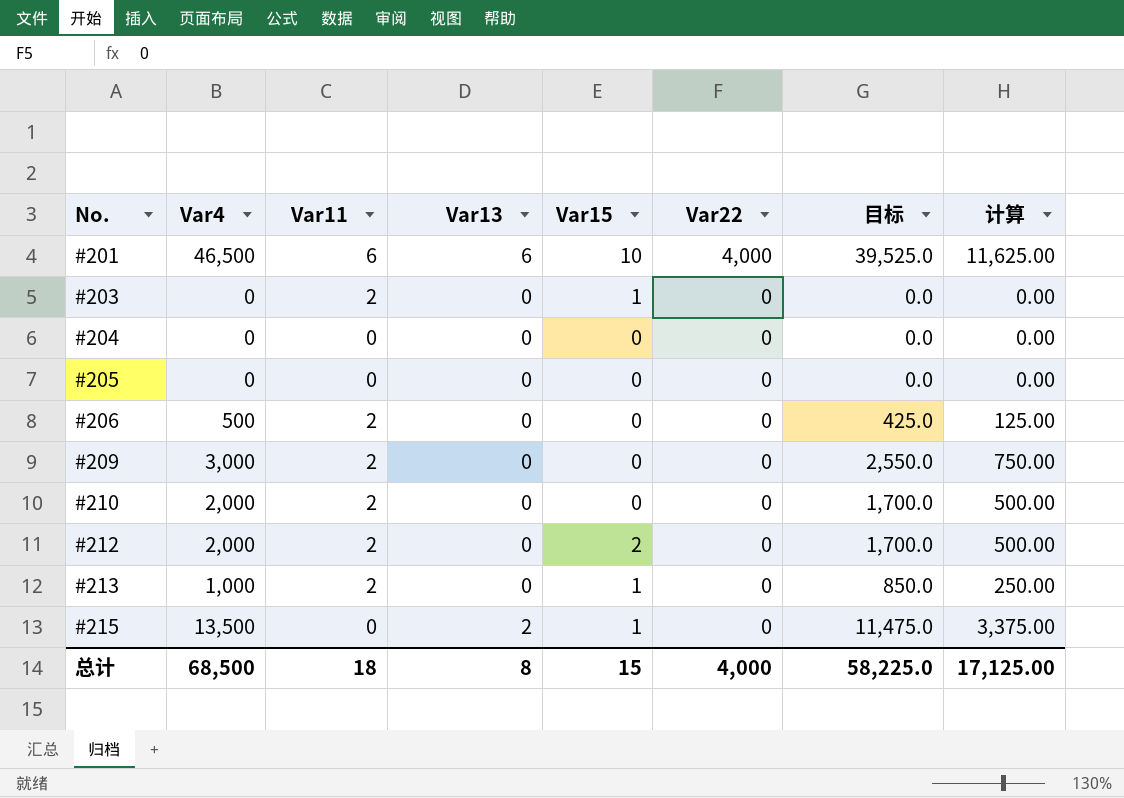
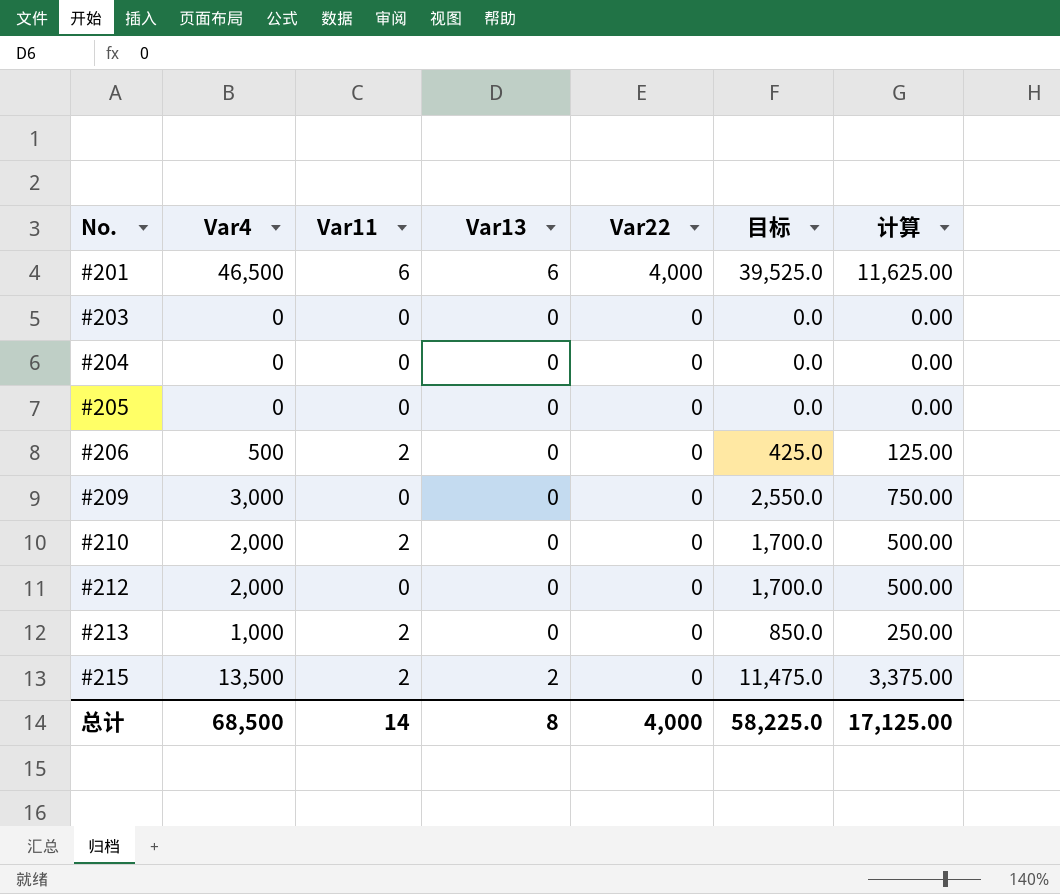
column Var15 | position: 5 -> none
#203 | Var11: 2 -> 0
#209 | Var11: 2 -> 0
#212 | Var11: 2 -> 0
#215 | Var11: 0 -> 2
总计 | Var11: 18 -> 14

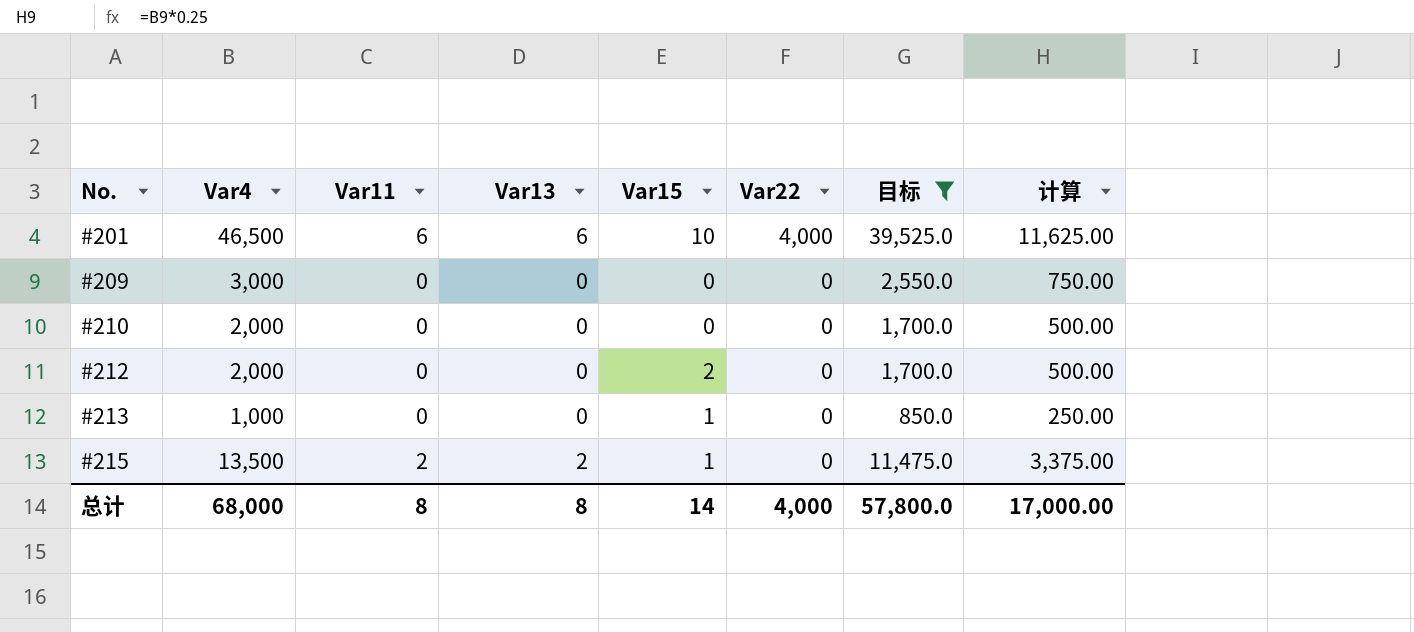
filter: none -> 目标 >= 850.0
column Var15 | position: none -> 5
#210 | Var11: 2 -> 0
#213 | Var11: 2 -> 0
总计 | Var4: 68,500 -> 68,000
总计 | Var11: 14 -> 8
总计 | 目标: 58,225.0 -> 57,800.0
总计 | 计算: 17,125.00 -> 17,000.00

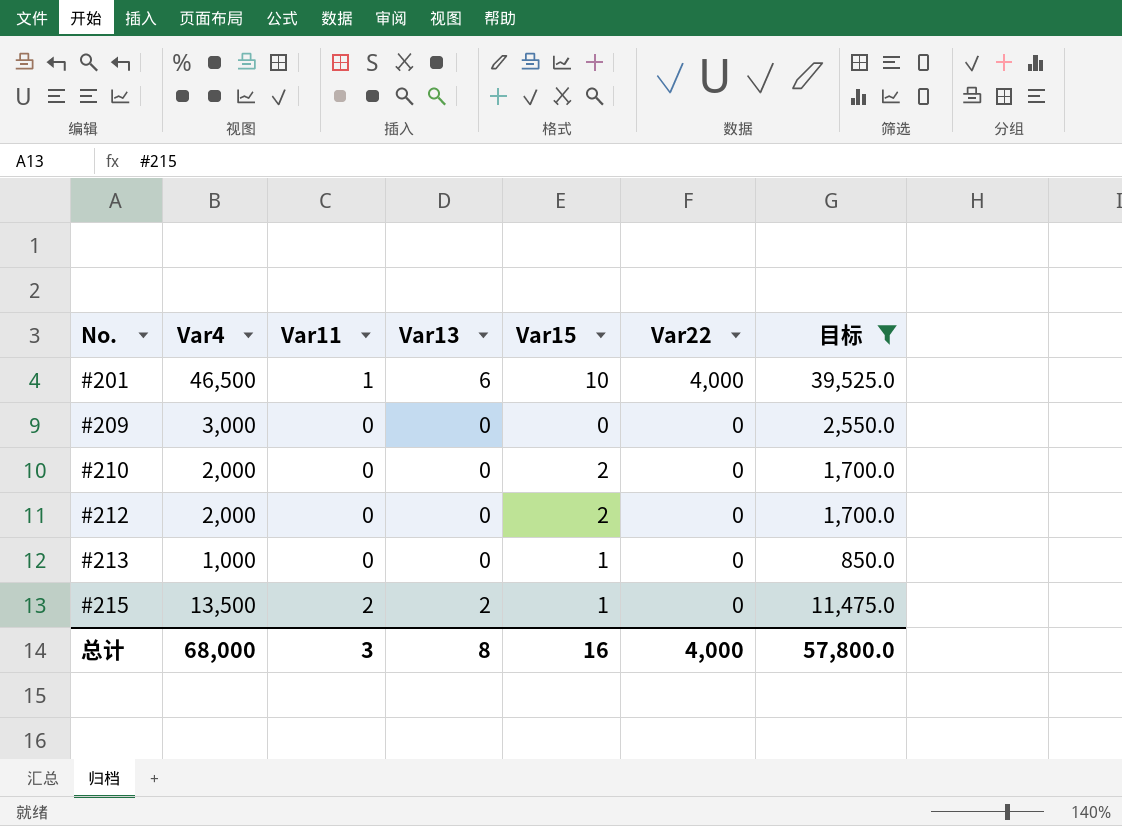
column 计算 | formula: [Var4] * 0.25 -> none
#201 | Var11: 6 -> 1
#210 | Var15: 0 -> 2
总计 | Var11: 8 -> 3
总计 | Var15: 14 -> 16

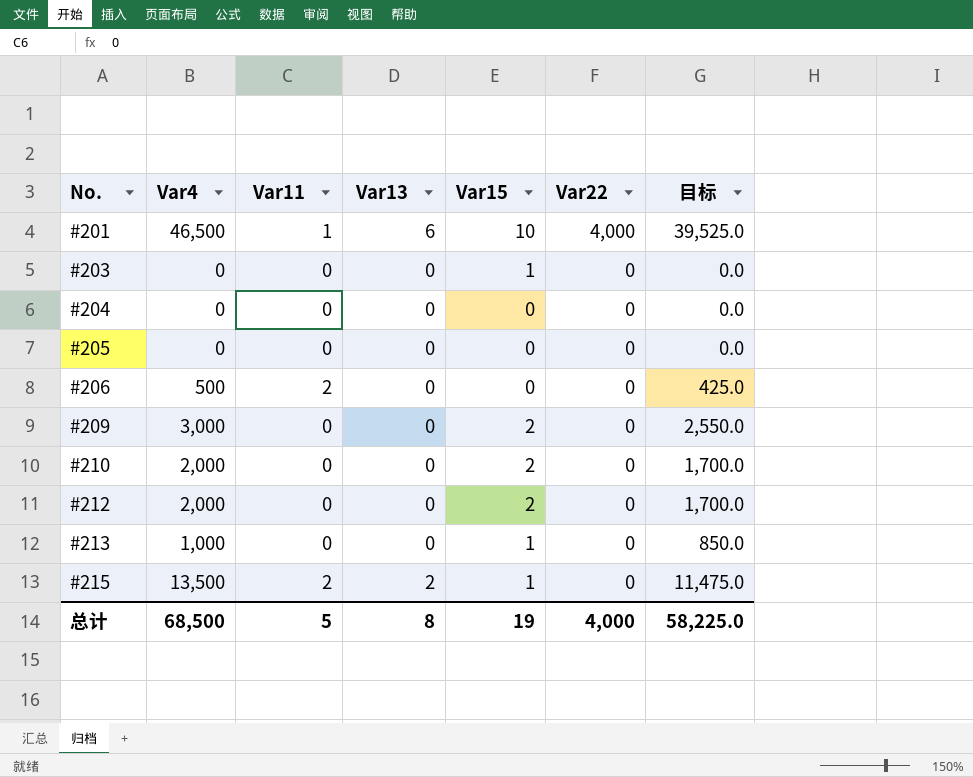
filter: 目标 >= 850.0 -> none
#209 | Var15: 0 -> 2
总计 | Var4: 68,000 -> 68,500
总计 | Var11: 3 -> 5
总计 | Var15: 16 -> 19
总计 | 目标: 57,800.0 -> 58,225.0

